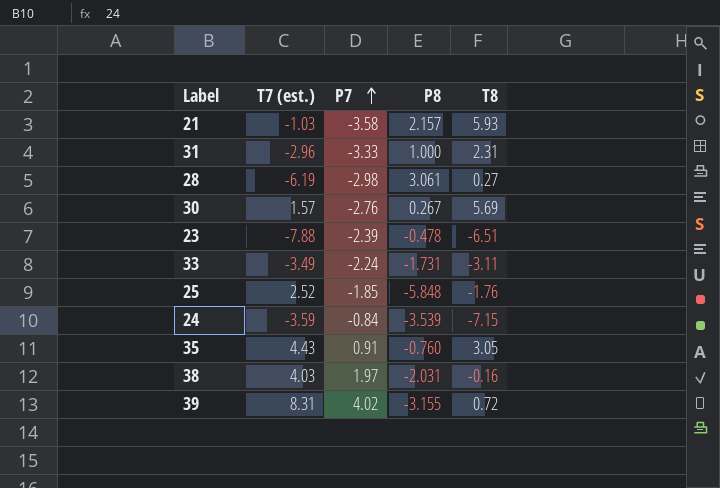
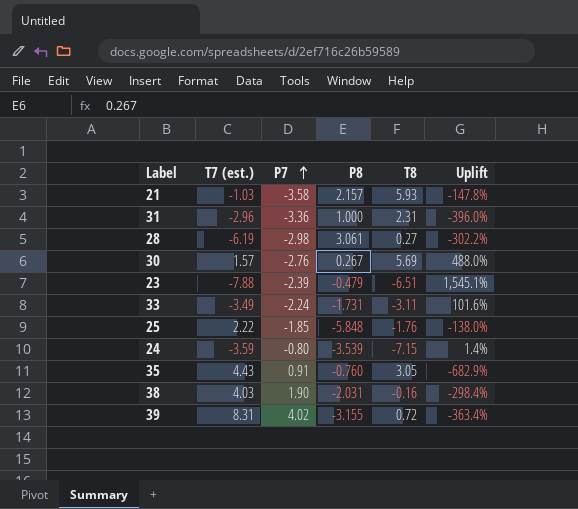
column Uplift | formula: none -> ([T7 (est.)] - [P8]) / [P8]
31 | P7: -3.33 -> -3.36
23 | P8: -0.478 -> -0.479
25 | T7 (est.): 2.52 -> 2.22
24 | P7: -0.84 -> -0.80
38 | P7: 1.97 -> 1.90

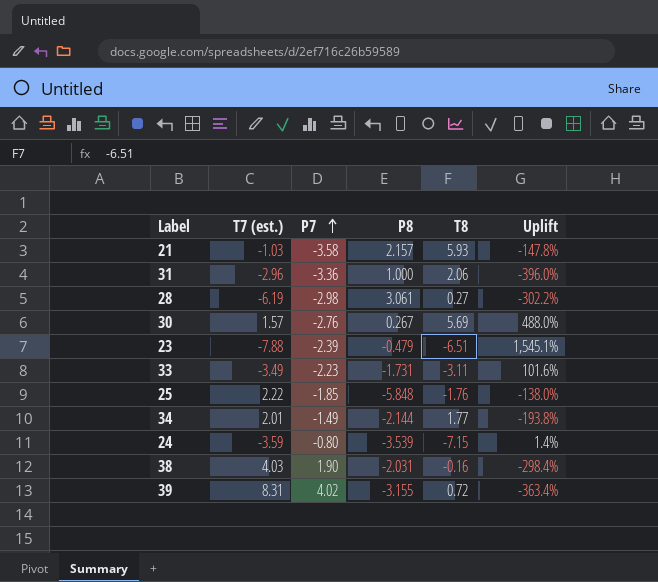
row 35: 4.43 | 0.91 | -0.760 | 3.05 | -682.9% -> none
31 | T8: 2.31 -> 2.06
33 | P7: -2.24 -> -2.23
row 34: none -> 2.01 | -1.49 | -2.144 | 1.77 | -193.8%

